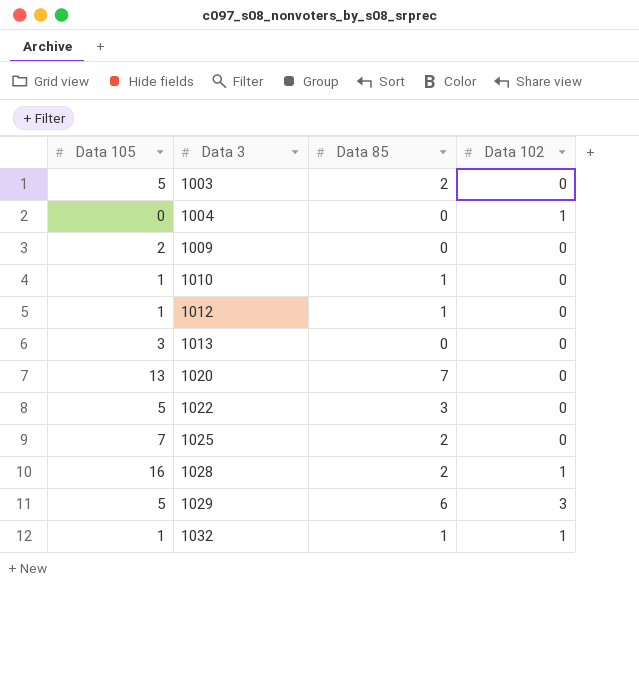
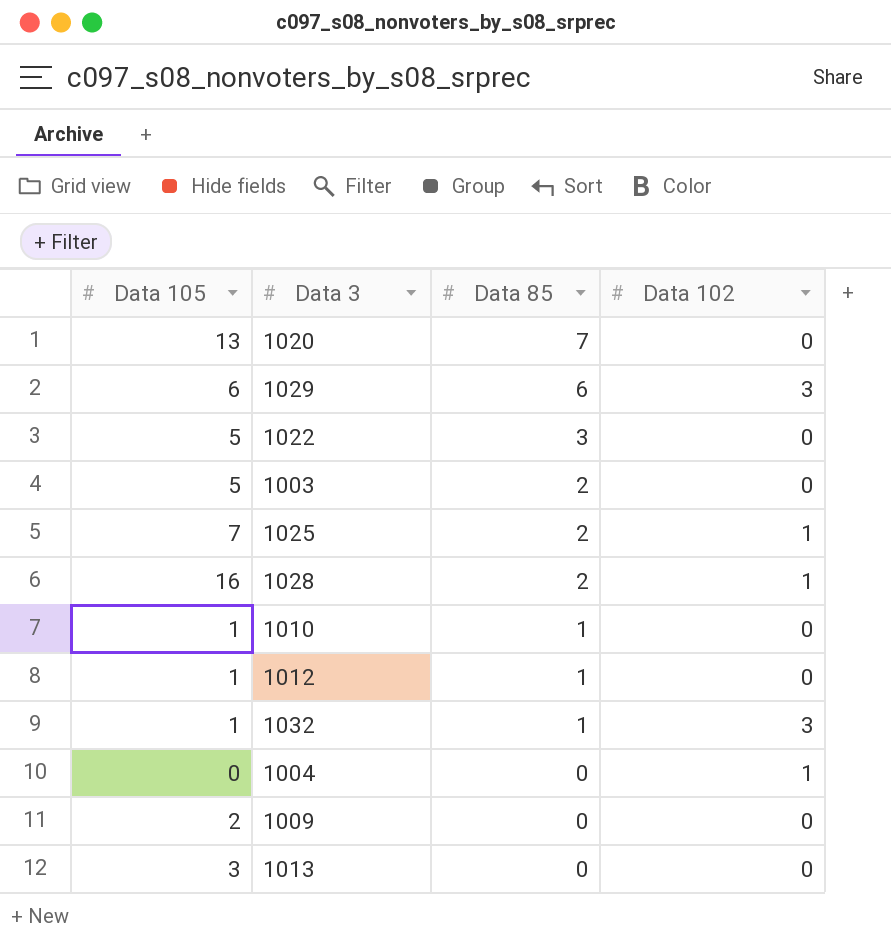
row order: Data 3 ascending -> Data 85 descending
1029 | Data 105: 5 -> 6
1025 | Data 102: 0 -> 1
1032 | Data 102: 1 -> 3

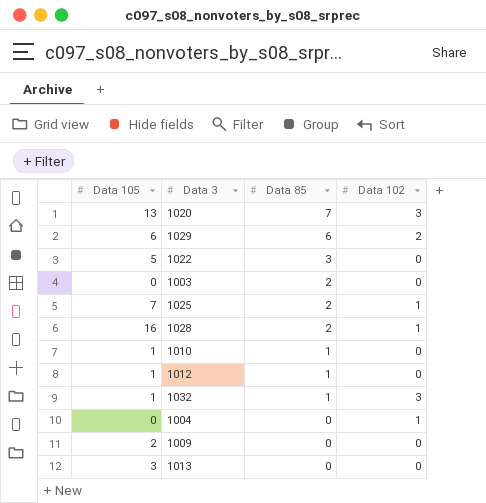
1020 | Data 102: 0 -> 3
1029 | Data 102: 3 -> 2
1003 | Data 105: 5 -> 0

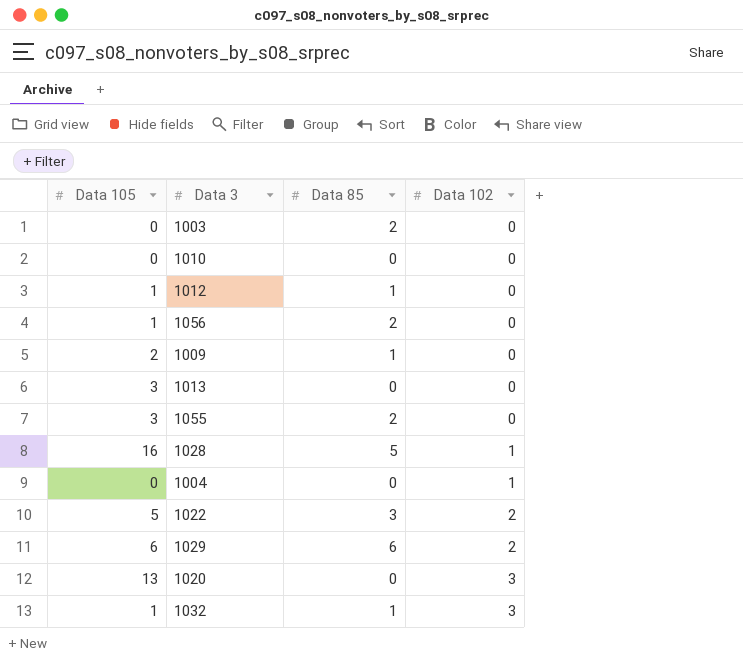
row order: Data 85 descending -> Data 102 ascending
row 1025: 7 | 2 | 1 -> none
1010 | Data 105: 1 -> 0
1010 | Data 85: 1 -> 0
row 1056: none -> 1 | 2 | 0
1009 | Data 85: 0 -> 1
row 1055: none -> 3 | 2 | 0
1028 | Data 85: 2 -> 5
1022 | Data 102: 0 -> 2
1020 | Data 85: 7 -> 0

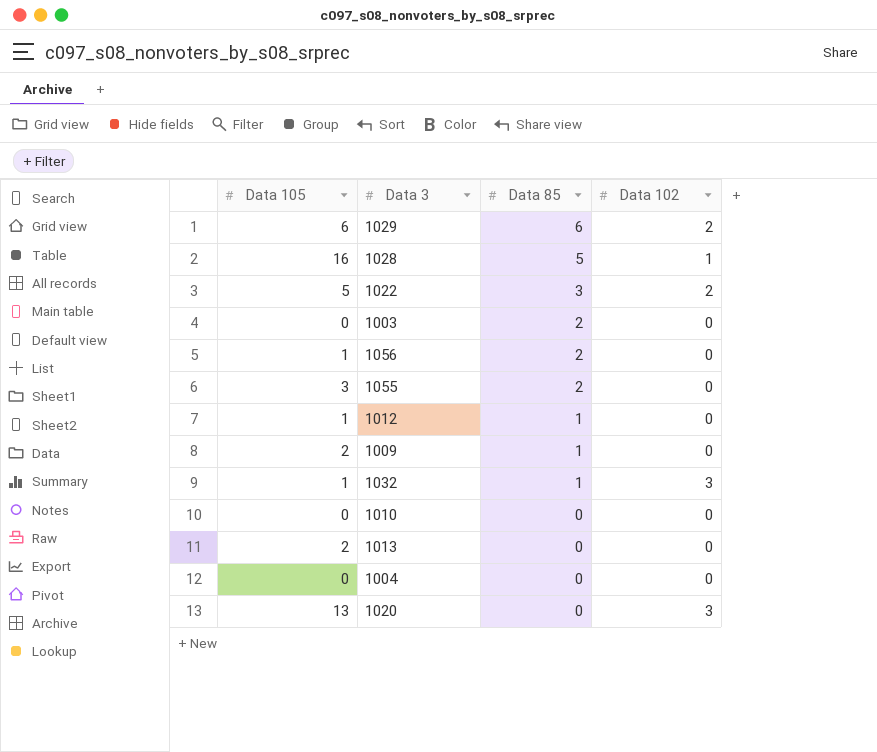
row order: Data 102 ascending -> Data 85 descending
1013 | Data 105: 3 -> 2
1004 | Data 102: 1 -> 0

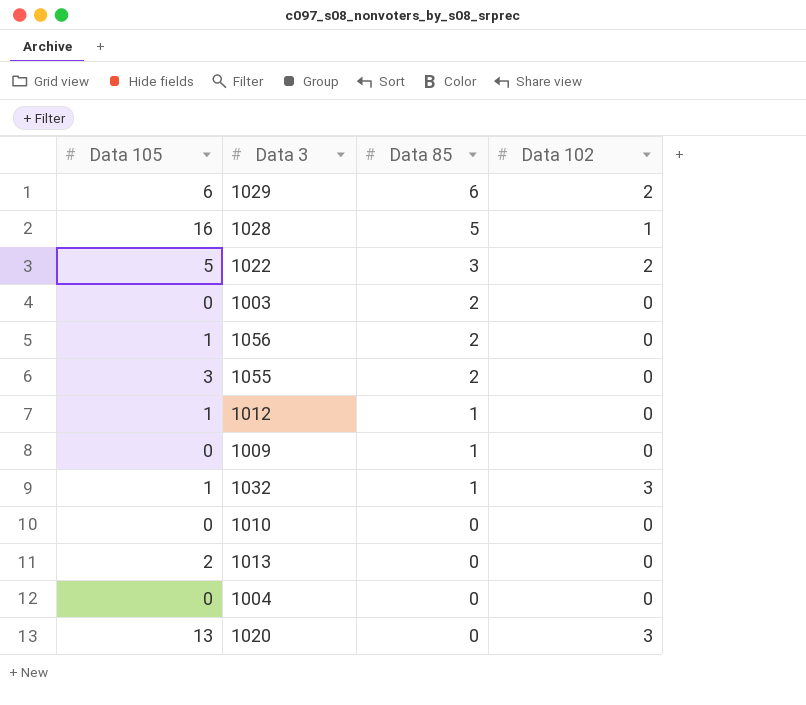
1009 | Data 105: 2 -> 0

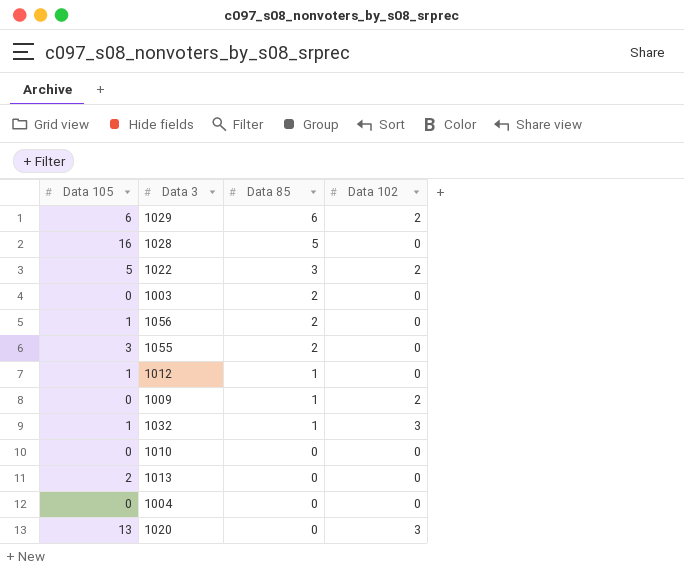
1028 | Data 102: 1 -> 0
1009 | Data 102: 0 -> 2

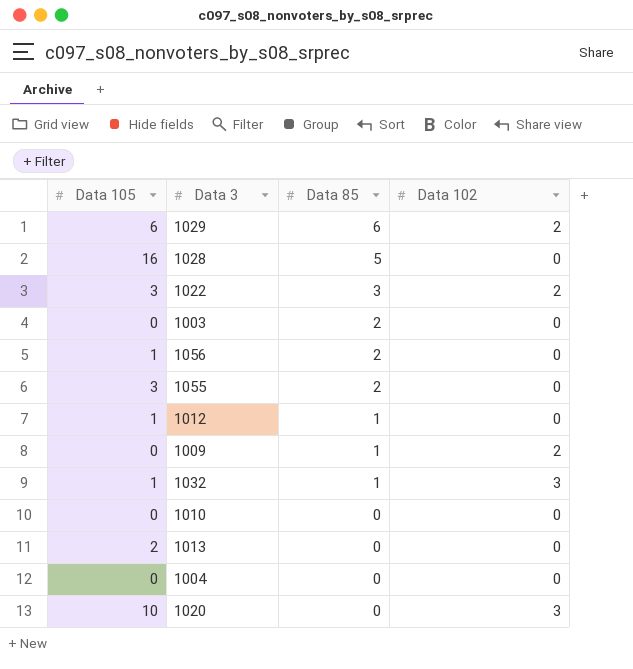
1022 | Data 105: 5 -> 3
1020 | Data 105: 13 -> 10

